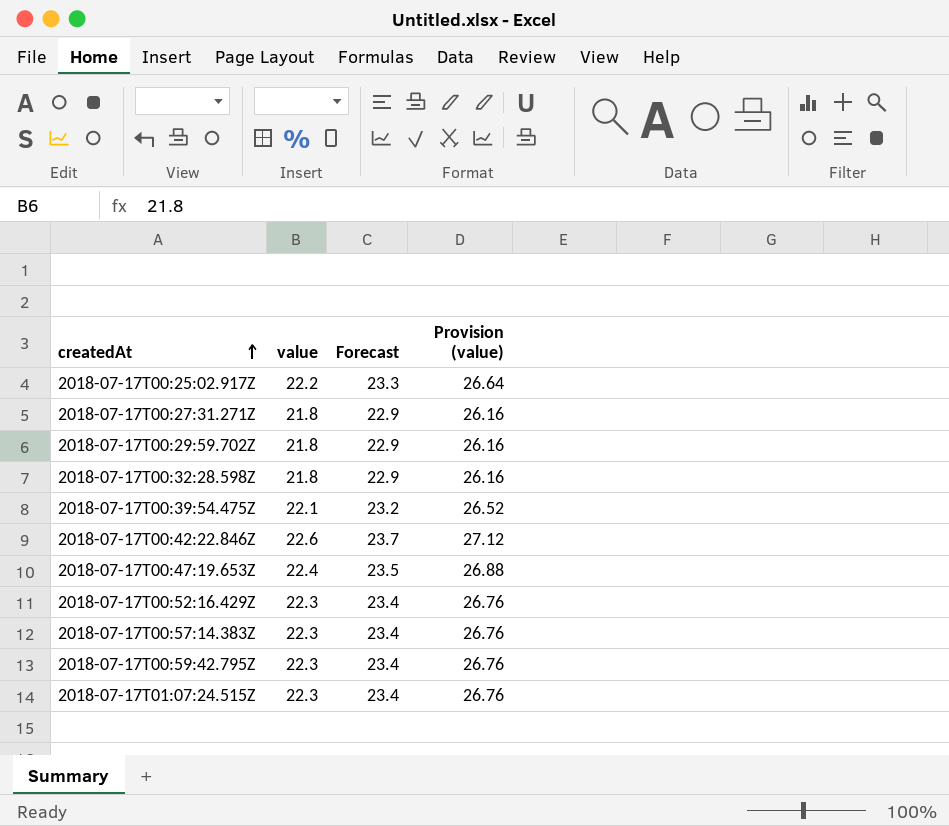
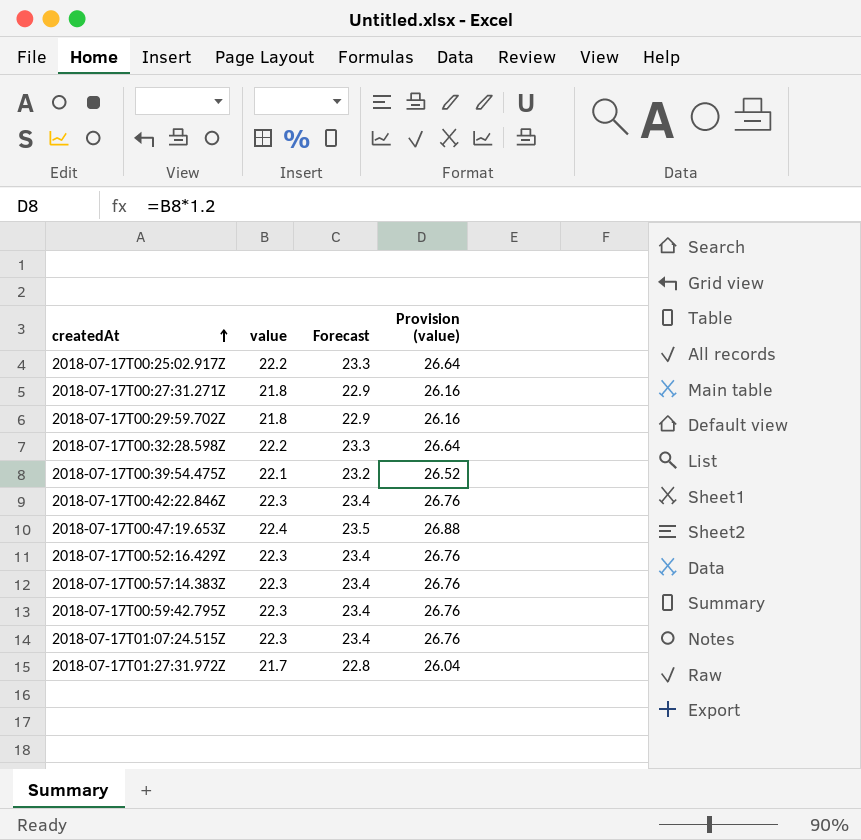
2018-07-17T00:32:28.598Z | value: 21.8 -> 22.2
2018-07-17T00:32:28.598Z | Forecast: 22.9 -> 23.3
2018-07-17T00:32:28.598Z | Provision (value): 26.16 -> 26.64
2018-07-17T00:42:22.846Z | value: 22.6 -> 22.3
2018-07-17T00:42:22.846Z | Forecast: 23.7 -> 23.4
2018-07-17T00:42:22.846Z | Provision (value): 27.12 -> 26.76
row 2018-07-17T01:27:31.972Z: none -> 21.7 | 22.8 | 26.04

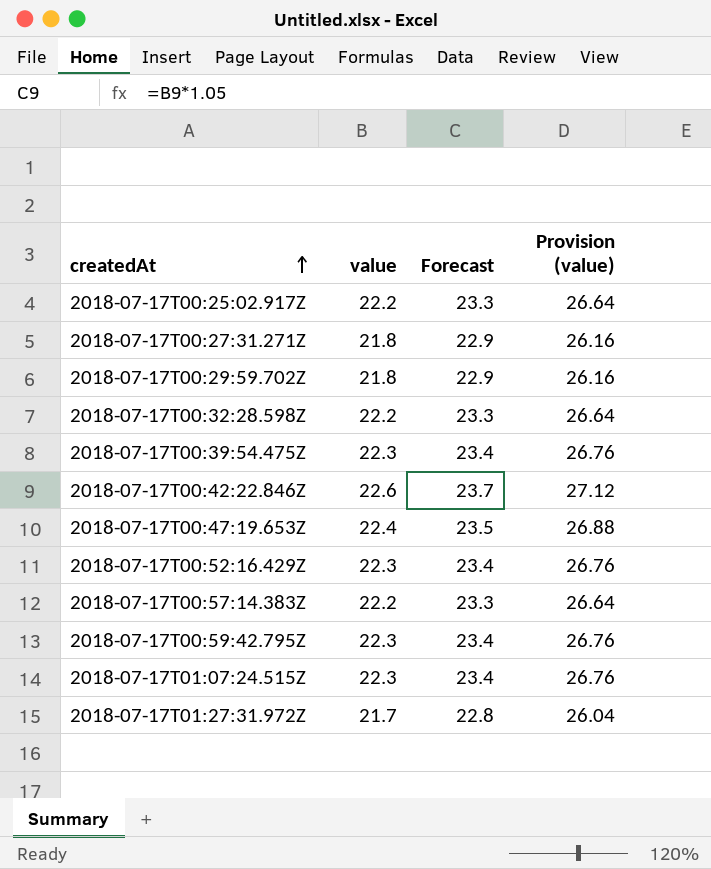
2018-07-17T00:39:54.475Z | value: 22.1 -> 22.3
2018-07-17T00:39:54.475Z | Forecast: 23.2 -> 23.4
2018-07-17T00:39:54.475Z | Provision (value): 26.52 -> 26.76
2018-07-17T00:42:22.846Z | value: 22.3 -> 22.6
2018-07-17T00:42:22.846Z | Forecast: 23.4 -> 23.7
2018-07-17T00:42:22.846Z | Provision (value): 26.76 -> 27.12
2018-07-17T00:57:14.383Z | value: 22.3 -> 22.2
2018-07-17T00:57:14.383Z | Forecast: 23.4 -> 23.3
2018-07-17T00:57:14.383Z | Provision (value): 26.76 -> 26.64

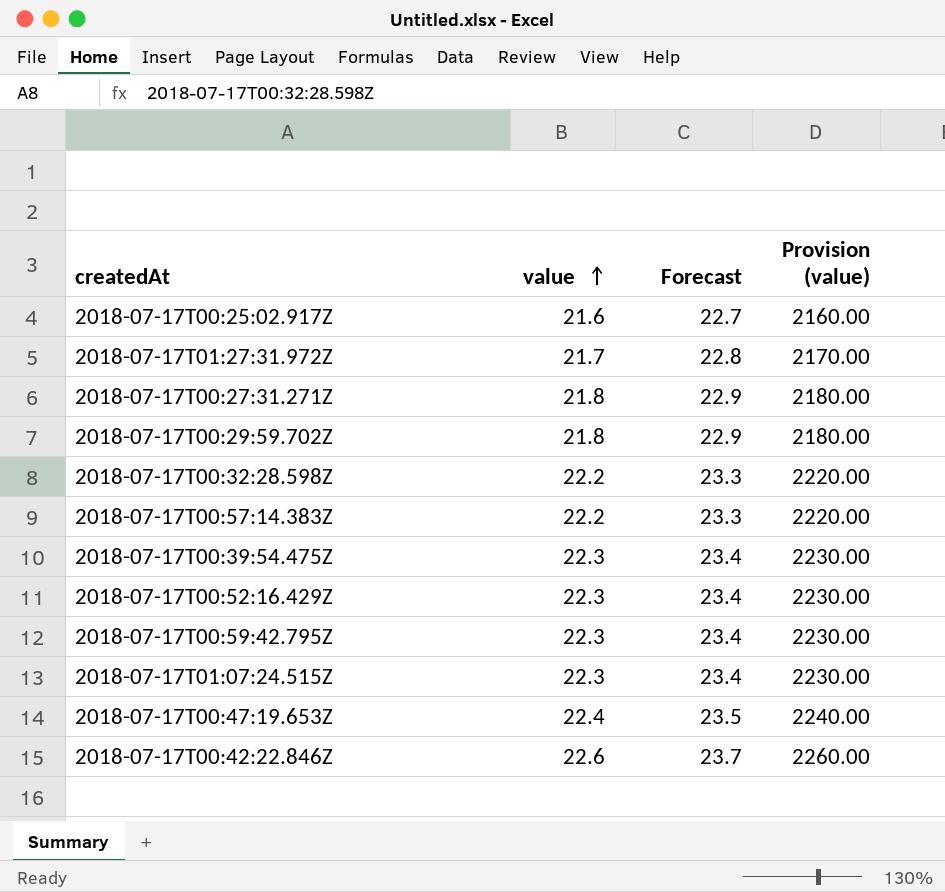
row order: createdAt ascending -> value ascending
column Provision (value) | formula: [value] * 1.2 -> [value] * 100
2018-07-17T00:25:02.917Z | value: 22.2 -> 21.6
2018-07-17T00:25:02.917Z | Forecast: 23.3 -> 22.7

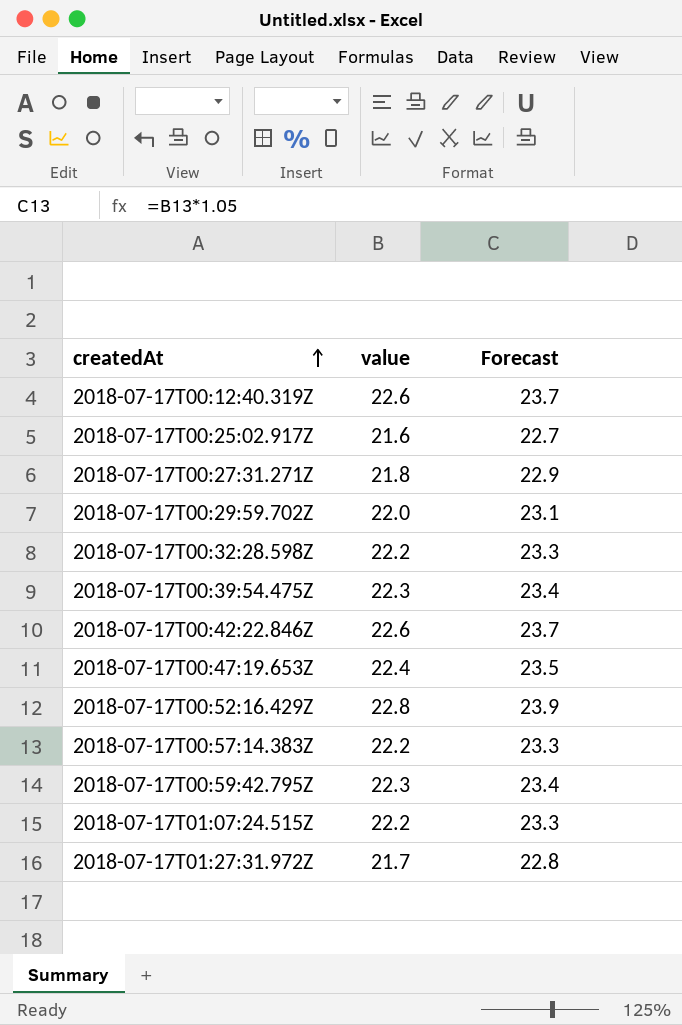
row order: value ascending -> createdAt ascending
column Provision (value) | formula: [value] * 100 -> none
row 2018-07-17T00:12:40.319Z: none -> 22.6 | 23.7
2018-07-17T00:29:59.702Z | value: 21.8 -> 22.0
2018-07-17T00:29:59.702Z | Forecast: 22.9 -> 23.1
2018-07-17T00:52:16.429Z | value: 22.3 -> 22.8
2018-07-17T00:52:16.429Z | Forecast: 23.4 -> 23.9
2018-07-17T01:07:24.515Z | value: 22.3 -> 22.2
2018-07-17T01:07:24.515Z | Forecast: 23.4 -> 23.3

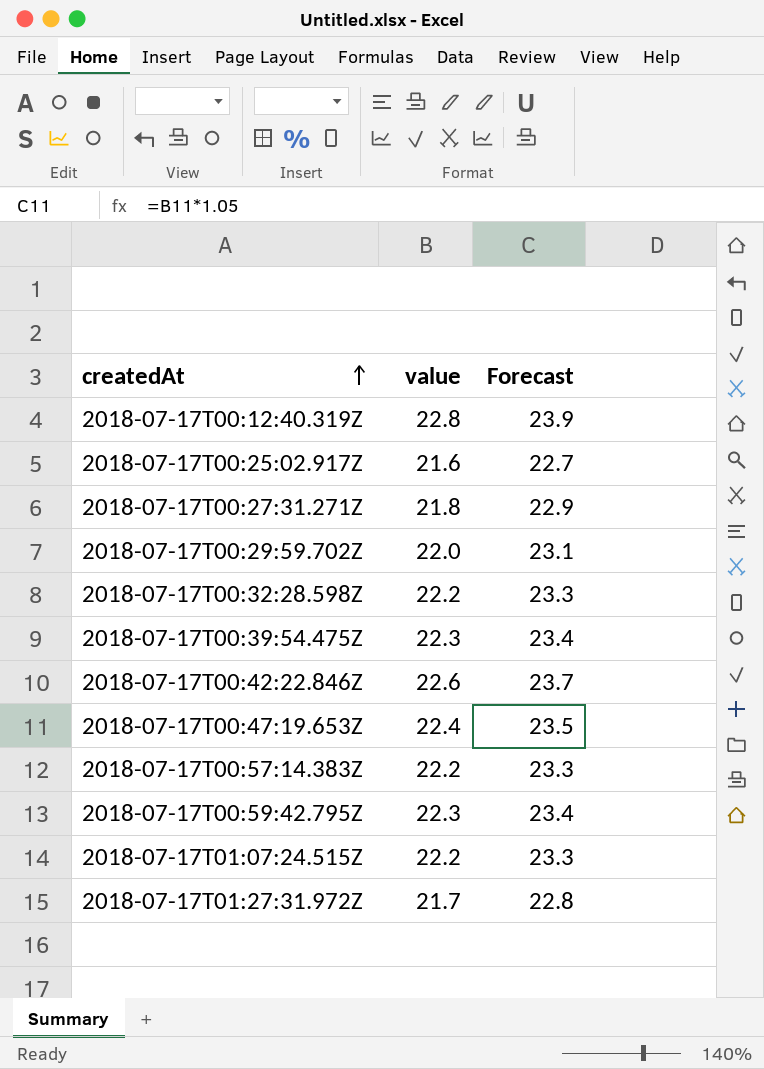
row 2018-07-17T00:52:16.429Z: 22.8 | 23.9 -> none
2018-07-17T00:12:40.319Z | value: 22.6 -> 22.8
2018-07-17T00:12:40.319Z | Forecast: 23.7 -> 23.9

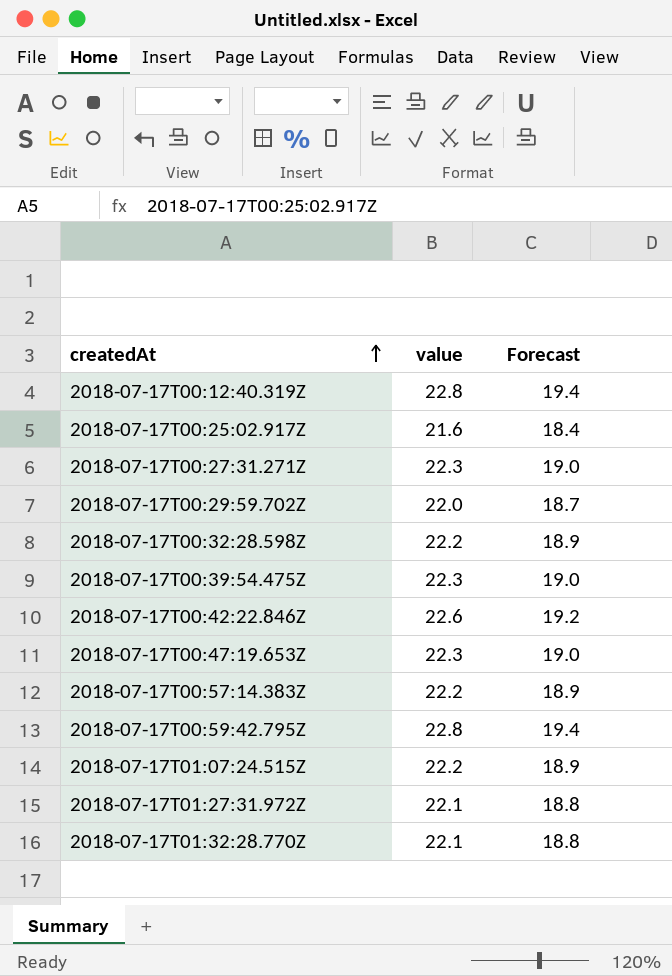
column Forecast | formula: [value] * 1.05 -> [value] * 0.85
2018-07-17T00:27:31.271Z | value: 21.8 -> 22.3
2018-07-17T00:47:19.653Z | value: 22.4 -> 22.3
2018-07-17T00:59:42.795Z | value: 22.3 -> 22.8
2018-07-17T01:27:31.972Z | value: 21.7 -> 22.1
row 2018-07-17T01:32:28.770Z: none -> 22.1 | 18.8

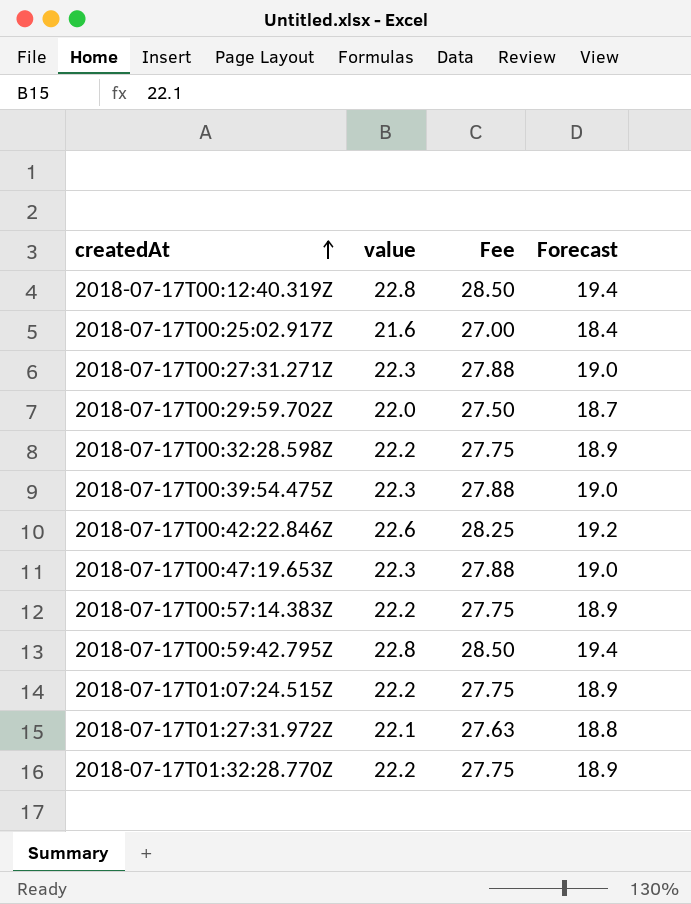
column Fee | formula: none -> [value] * 1.25
2018-07-17T01:32:28.770Z | value: 22.1 -> 22.2
2018-07-17T01:32:28.770Z | Forecast: 18.8 -> 18.9

